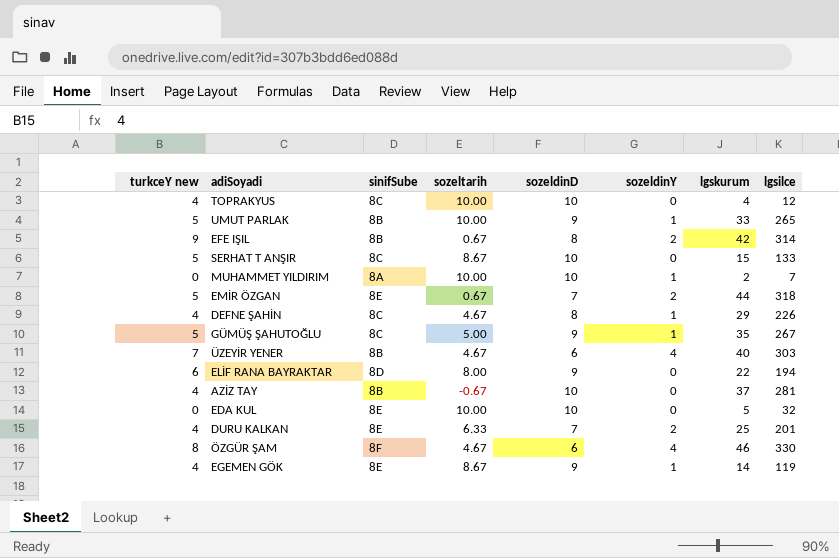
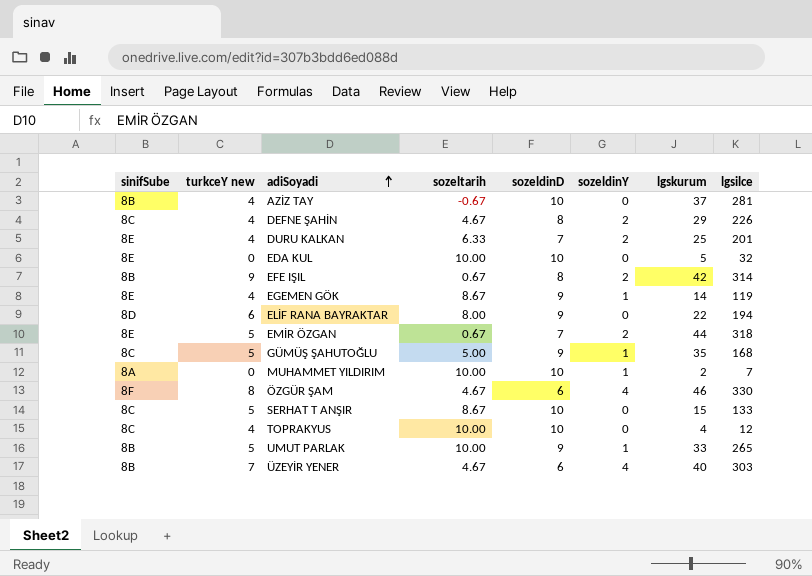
row order: none -> adiSoyadi ascending
column sinifSube | position: 3 -> 1
DEFNE ŞAHİN | sozeldinY: 1 -> 2
GÜMÜŞ ŞAHUTOĞLU | lgsilce: 267 -> 168

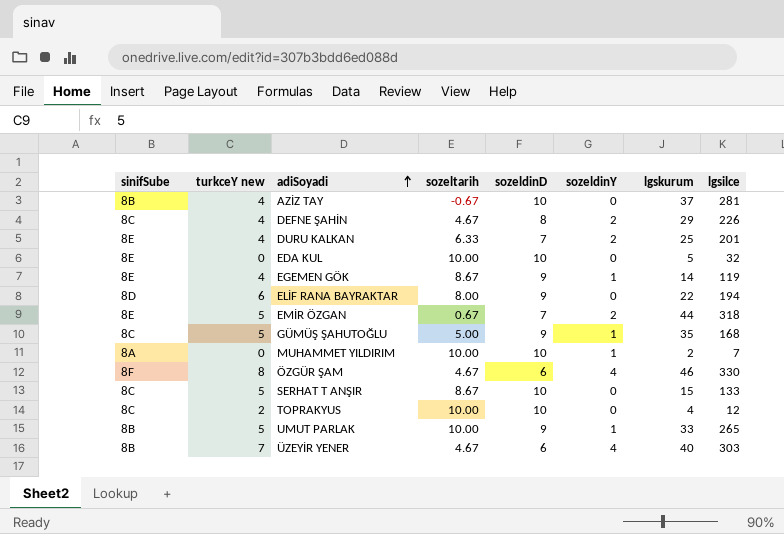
row EFE IŞIL: 8B | 9 | 0.67 | 8 | 2 | 42 | 314 -> none
TOPRAKYUS | turkceY new: 4 -> 2

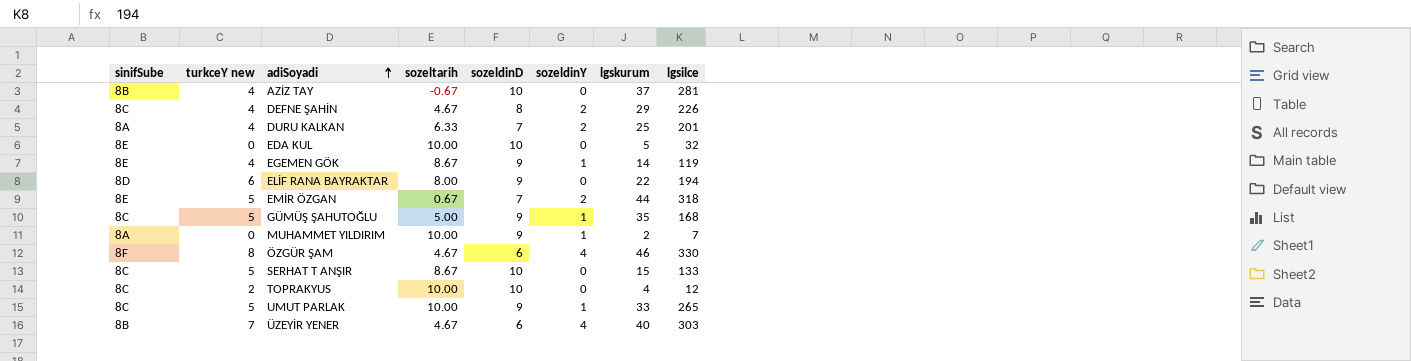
DURU KALKAN | sinifSube: 8E -> 8A
MUHAMMET YILDIRIM | sozeldinD: 10 -> 9
UMUT PARLAK | sinifSube: 8B -> 8C

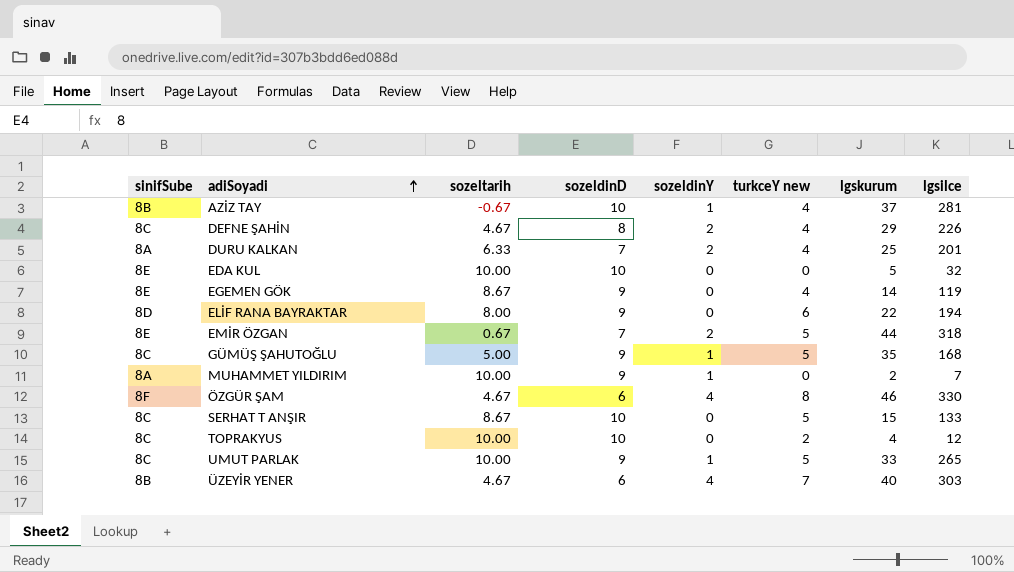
column turkceY new | position: 2 -> 6
AZİZ TAY | sozeldinY: 0 -> 1
EGEMEN GÖK | sozeldinY: 1 -> 0

